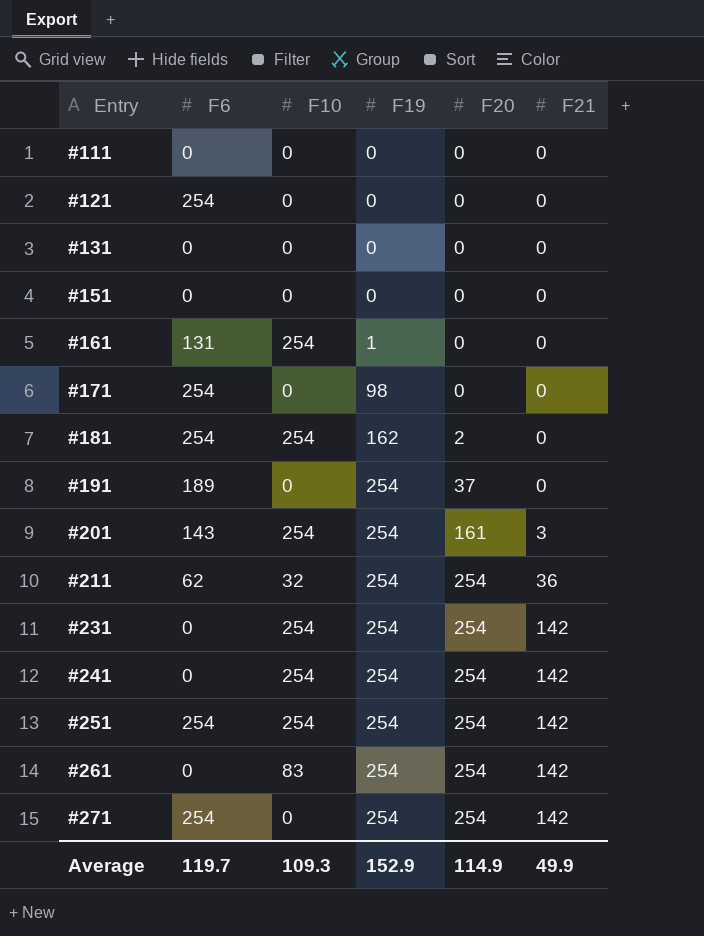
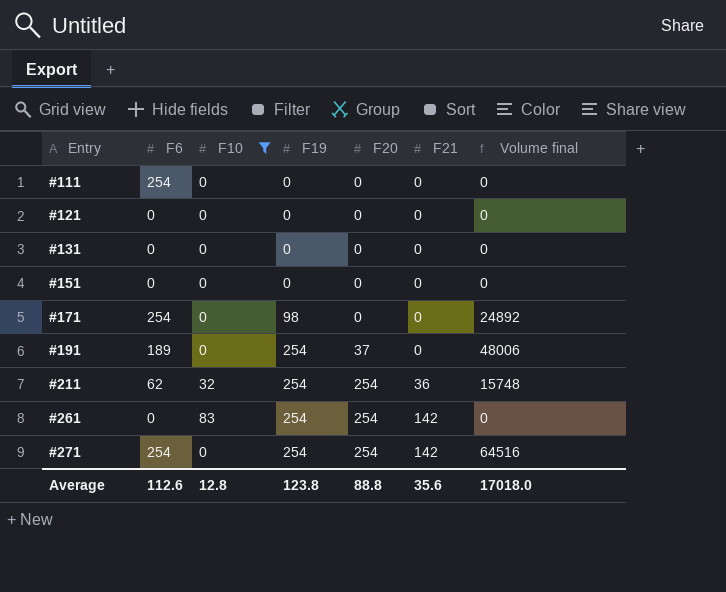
filter: none -> F10 != 254
column Volume final | formula: none -> [F6] * [F19]
#111 | F6: 0 -> 254
#121 | F6: 254 -> 0
Average | F6: 119.7 -> 112.6
Average | F10: 109.3 -> 12.8
Average | F19: 152.9 -> 123.8
Average | F20: 114.9 -> 88.8
Average | F21: 49.9 -> 35.6

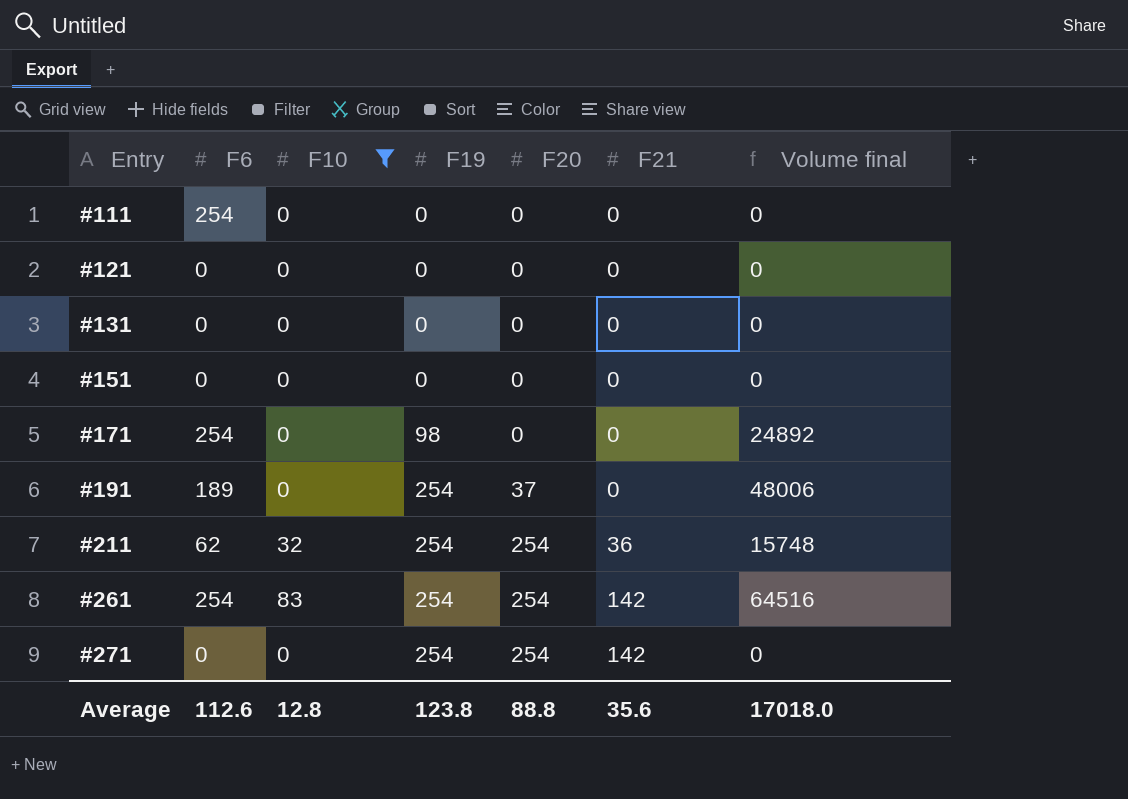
#261 | F6: 0 -> 254
#261 | Volume final: 0 -> 64516
#271 | F6: 254 -> 0
#271 | Volume final: 64516 -> 0

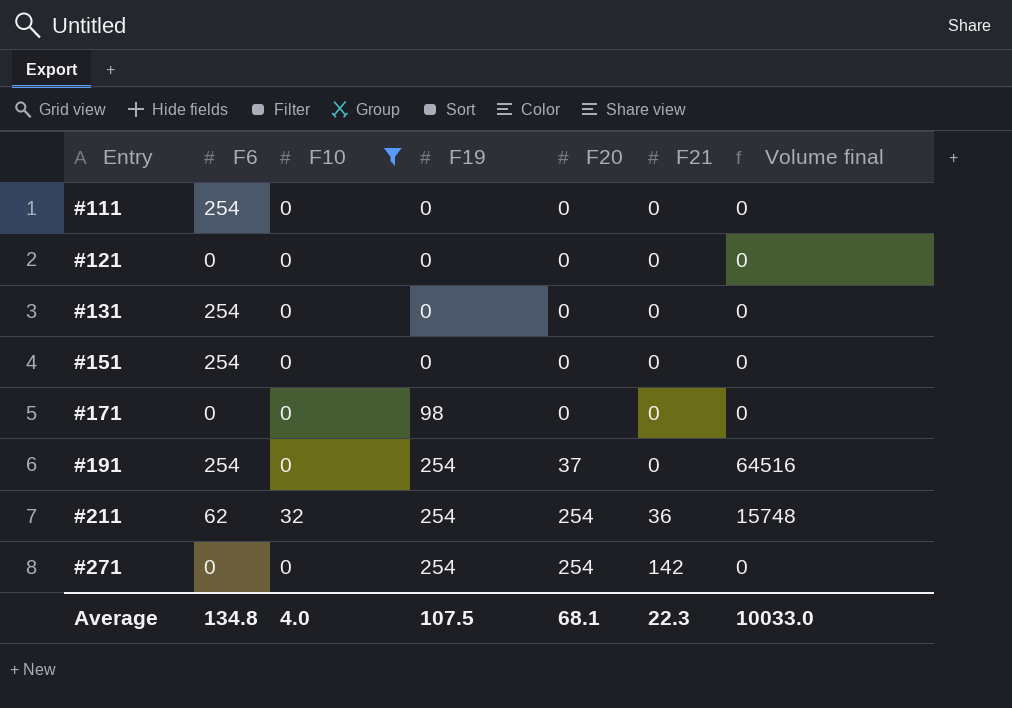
row #261: 254 | 83 | 254 | 254 | 142 | 64516 -> none
#131 | F6: 0 -> 254
#151 | F6: 0 -> 254
#171 | F6: 254 -> 0
#171 | Volume final: 24892 -> 0
#191 | F6: 189 -> 254
#191 | Volume final: 48006 -> 64516
Average | F6: 112.6 -> 134.8
Average | F10: 12.8 -> 4.0
Average | F19: 123.8 -> 107.5
Average | F20: 88.8 -> 68.1
Average | F21: 35.6 -> 22.3
Average | Volume final: 17018.0 -> 10033.0

